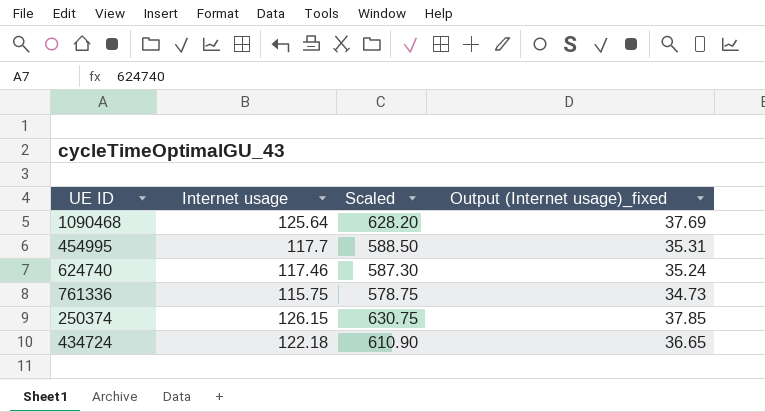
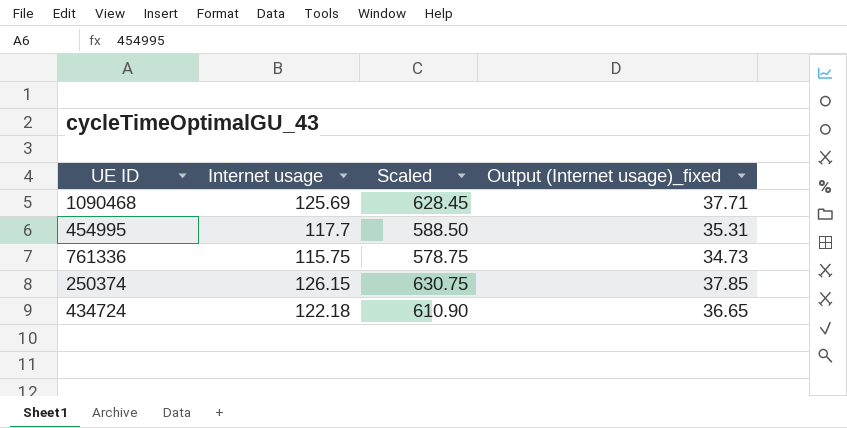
row 624740: 117.46 | 587.30 | 35.24 -> none
1090468 | Internet usage: 125.64 -> 125.69
1090468 | Scaled: 628.20 -> 628.45
1090468 | Output (Internet usage)_fixed: 37.69 -> 37.71

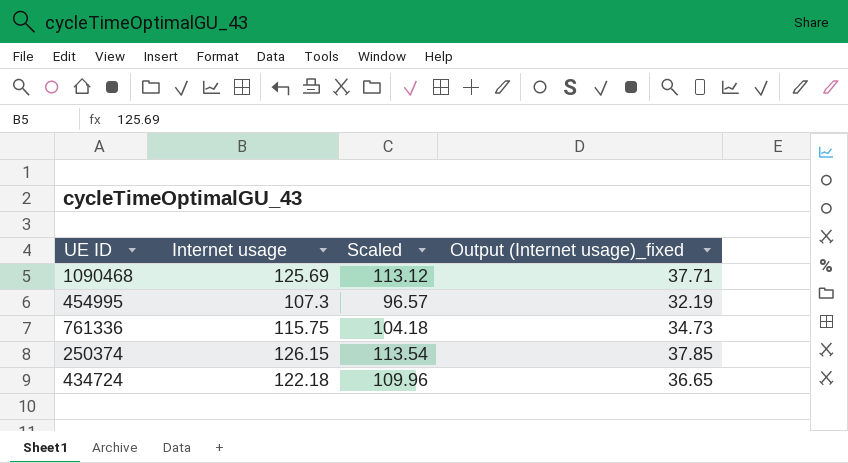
column Scaled | formula: [Internet usage] * 5 -> [Internet usage] * 0.9
454995 | Internet usage: 117.7 -> 107.3
454995 | Output (Internet usage)_fixed: 35.31 -> 32.19

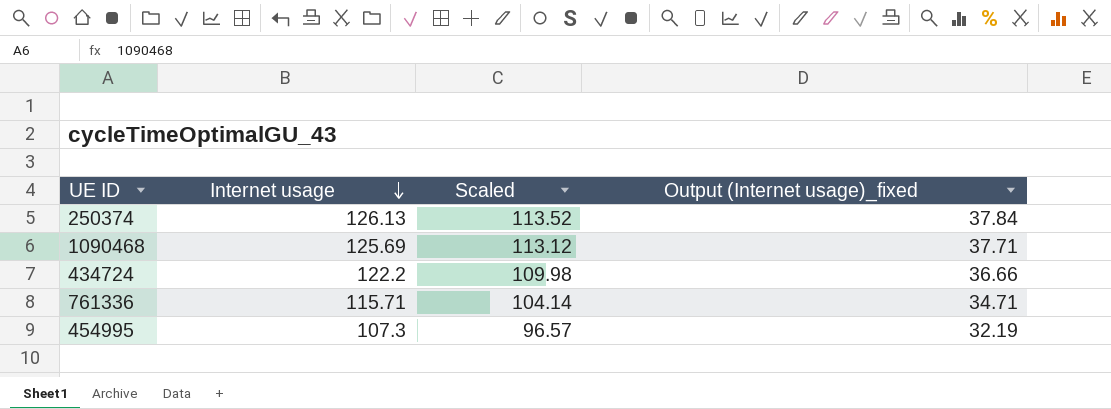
row order: none -> Internet usage descending
250374 | Internet usage: 126.15 -> 126.13
250374 | Scaled: 113.54 -> 113.52
250374 | Output (Internet usage)_fixed: 37.85 -> 37.84
434724 | Internet usage: 122.18 -> 122.2
434724 | Scaled: 109.96 -> 109.98
434724 | Output (Internet usage)_fixed: 36.65 -> 36.66
761336 | Internet usage: 115.75 -> 115.71
761336 | Scaled: 104.18 -> 104.14
761336 | Output (Internet usage)_fixed: 34.73 -> 34.71

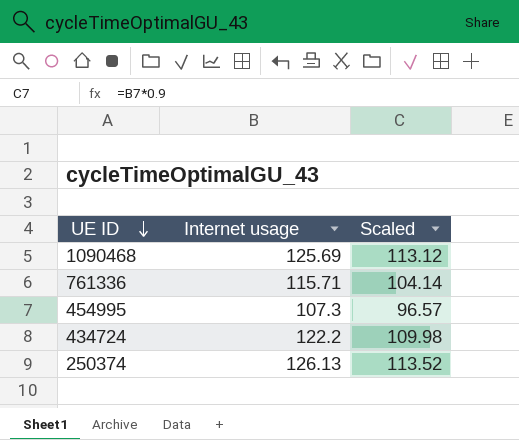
row order: Internet usage descending -> UE ID descending
column Output (Internet usage)_fixed | formula: [Internet usage] * 0.3 -> none

